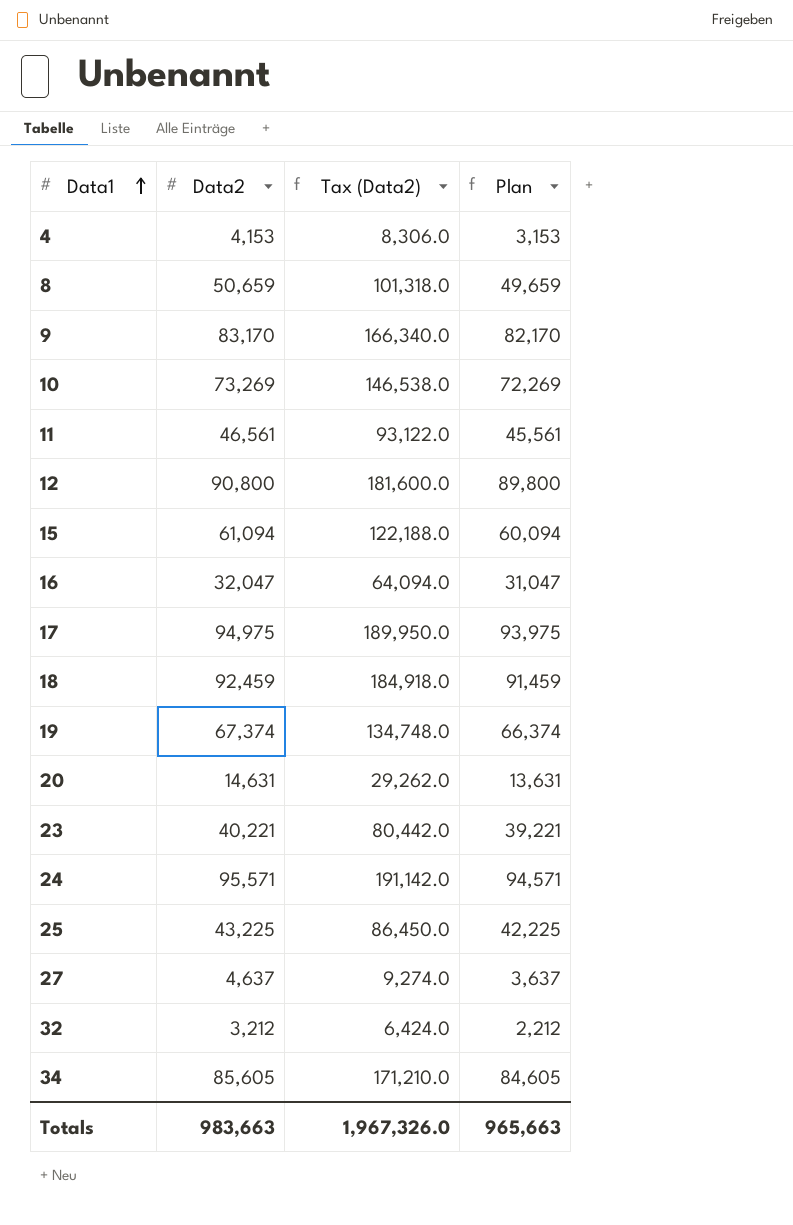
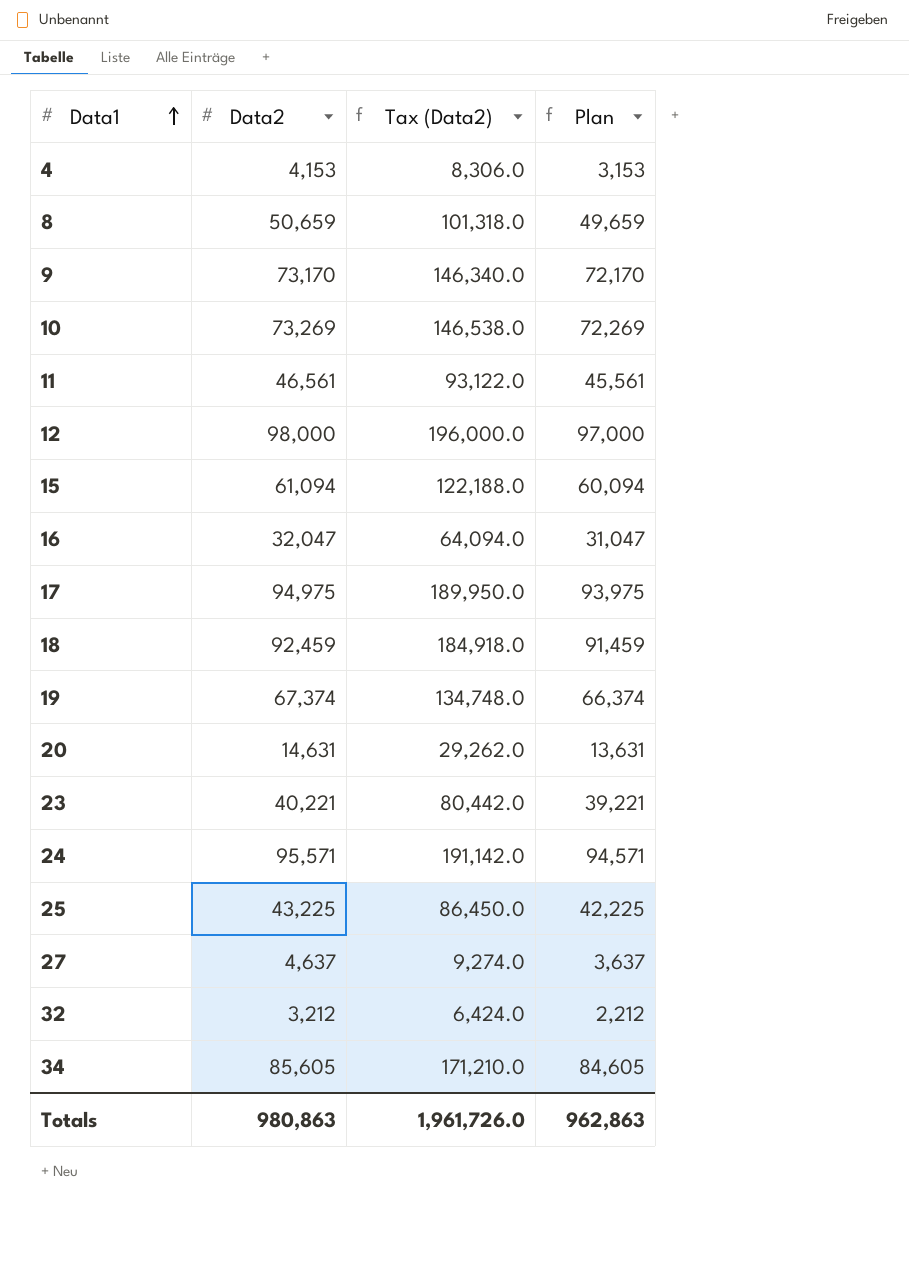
9 | Data2: 83,170 -> 73,170
9 | Tax (Data2): 166,340.0 -> 146,340.0
9 | Plan: 82,170 -> 72,170
12 | Data2: 90,800 -> 98,000
12 | Tax (Data2): 181,600.0 -> 196,000.0
12 | Plan: 89,800 -> 97,000
Totals | Data2: 983,663 -> 980,863
Totals | Tax (Data2): 1,967,326.0 -> 1,961,726.0
Totals | Plan: 965,663 -> 962,863

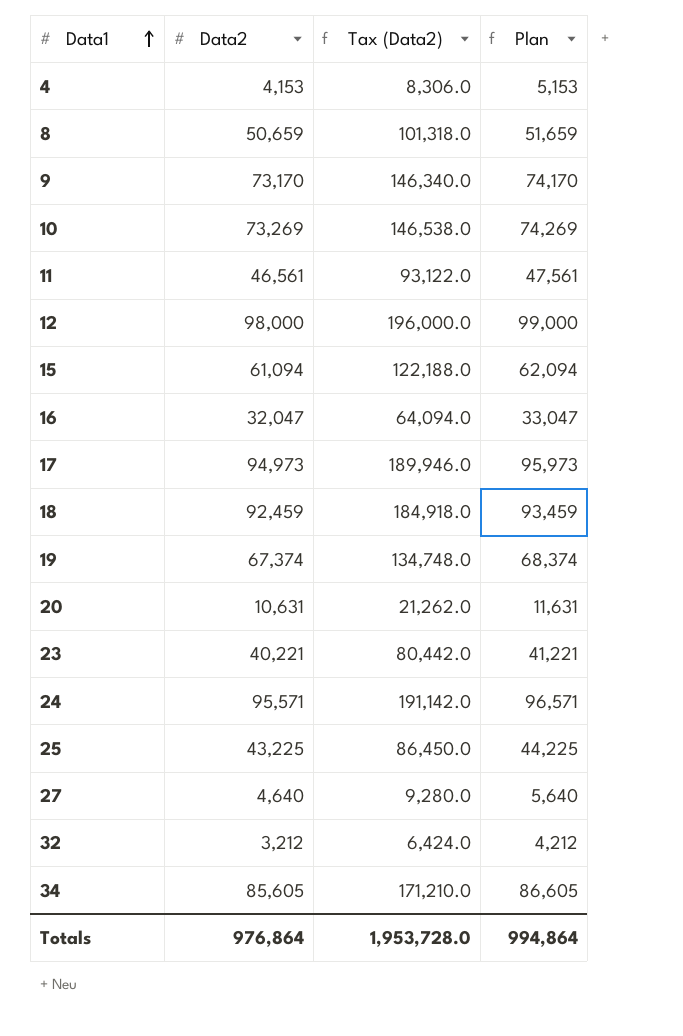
column Plan | formula: [Data2] - 1000 -> [Data2] + 1000
17 | Data2: 94,975 -> 94,973
17 | Tax (Data2): 189,950.0 -> 189,946.0
20 | Data2: 14,631 -> 10,631
20 | Tax (Data2): 29,262.0 -> 21,262.0
27 | Data2: 4,637 -> 4,640
27 | Tax (Data2): 9,274.0 -> 9,280.0
Totals | Data2: 980,863 -> 976,864
Totals | Tax (Data2): 1,961,726.0 -> 1,953,728.0
Totals | Plan: 962,863 -> 994,864

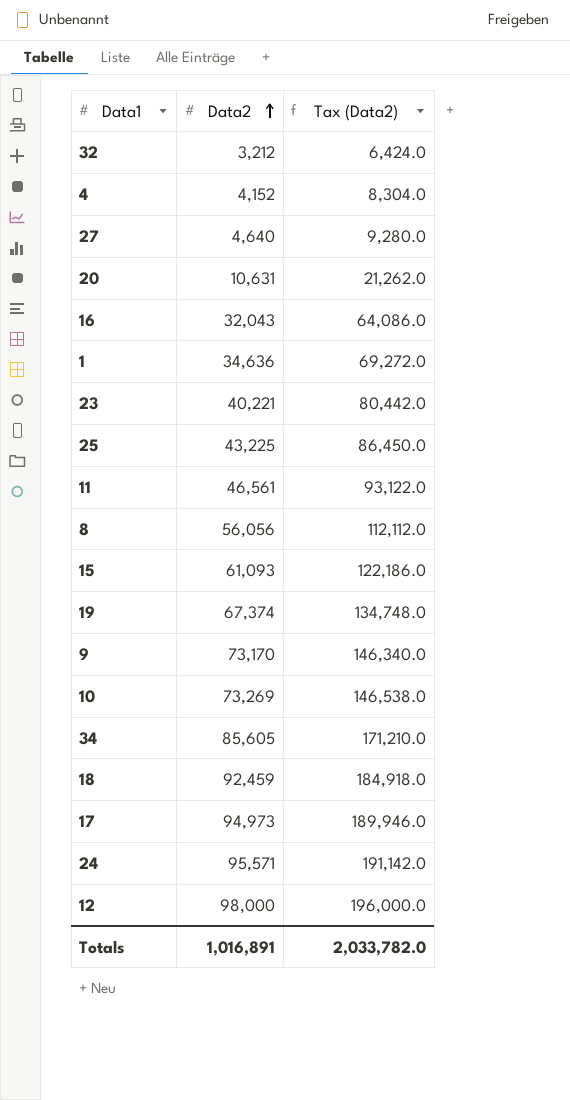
row order: Data1 ascending -> Data2 ascending
column Plan | formula: [Data2] + 1000 -> none
4 | Data2: 4,153 -> 4,152
4 | Tax (Data2): 8,306.0 -> 8,304.0
16 | Data2: 32,047 -> 32,043
16 | Tax (Data2): 64,094.0 -> 64,086.0
row 1: none -> 34,636 | 69,272.0
8 | Data2: 50,659 -> 56,056
8 | Tax (Data2): 101,318.0 -> 112,112.0
15 | Data2: 61,094 -> 61,093
15 | Tax (Data2): 122,188.0 -> 122,186.0
Totals | Data2: 976,864 -> 1,016,891
Totals | Tax (Data2): 1,953,728.0 -> 2,033,782.0

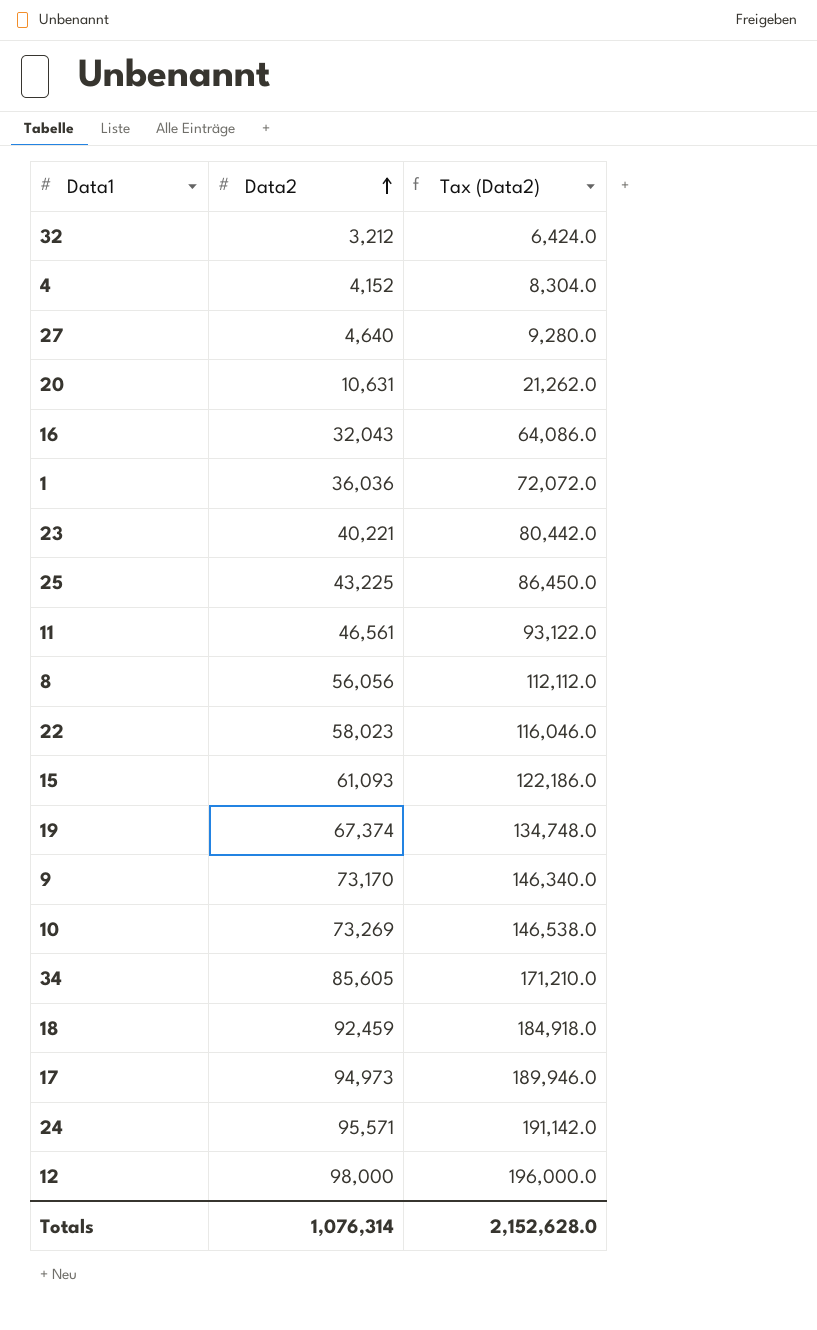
1 | Data2: 34,636 -> 36,036
1 | Tax (Data2): 69,272.0 -> 72,072.0
row 22: none -> 58,023 | 116,046.0
Totals | Data2: 1,016,891 -> 1,076,314
Totals | Tax (Data2): 2,033,782.0 -> 2,152,628.0

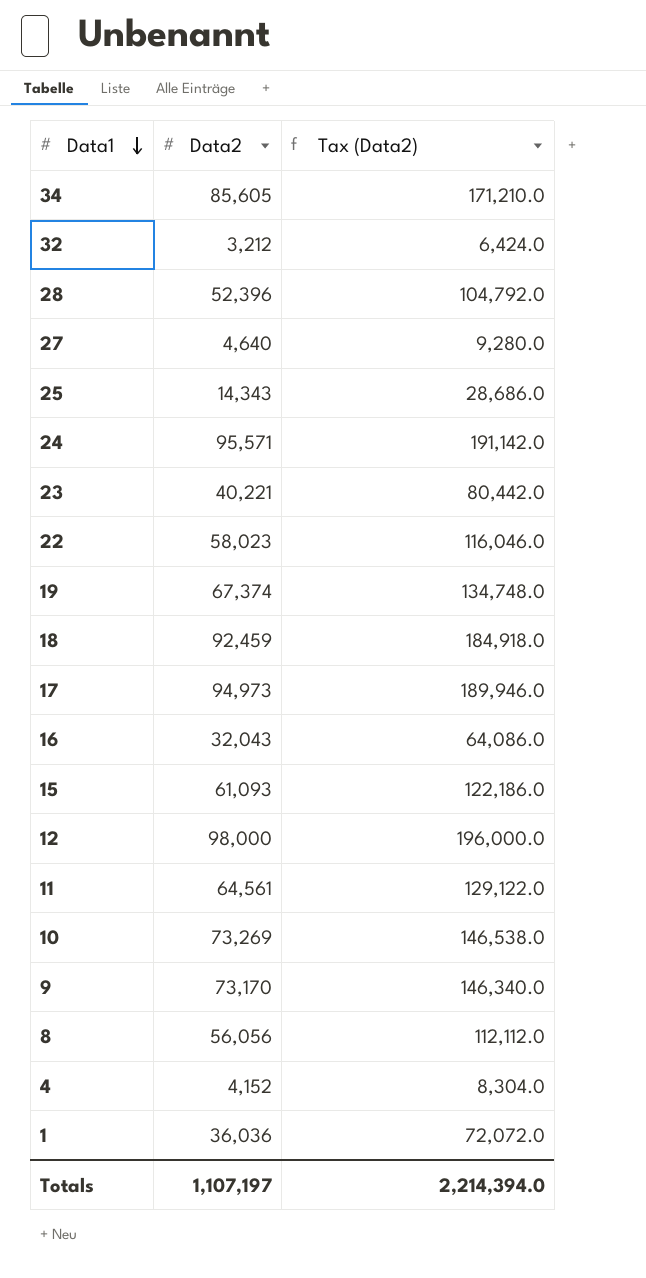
row order: Data2 ascending -> Data1 descending
row 20: 10,631 | 21,262.0 -> none
row 28: none -> 52,396 | 104,792.0
25 | Data2: 43,225 -> 14,343
25 | Tax (Data2): 86,450.0 -> 28,686.0
11 | Data2: 46,561 -> 64,561
11 | Tax (Data2): 93,122.0 -> 129,122.0
Totals | Data2: 1,076,314 -> 1,107,197
Totals | Tax (Data2): 2,152,628.0 -> 2,214,394.0

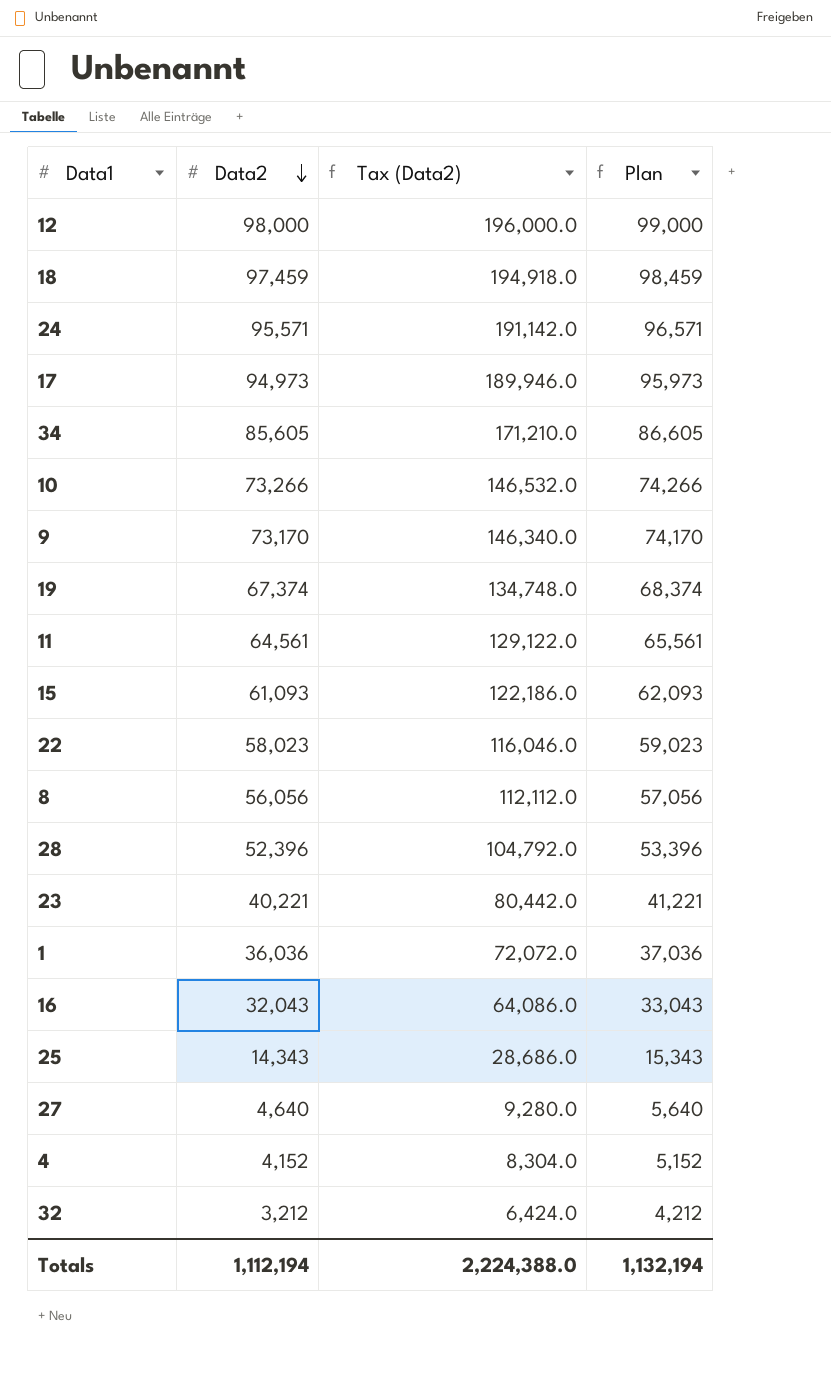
row order: Data1 descending -> Data2 descending
column Plan | formula: none -> [Data2] + 1000
18 | Data2: 92,459 -> 97,459
18 | Tax (Data2): 184,918.0 -> 194,918.0
10 | Data2: 73,269 -> 73,266
10 | Tax (Data2): 146,538.0 -> 146,532.0
Totals | Data2: 1,107,197 -> 1,112,194
Totals | Tax (Data2): 2,214,394.0 -> 2,224,388.0

